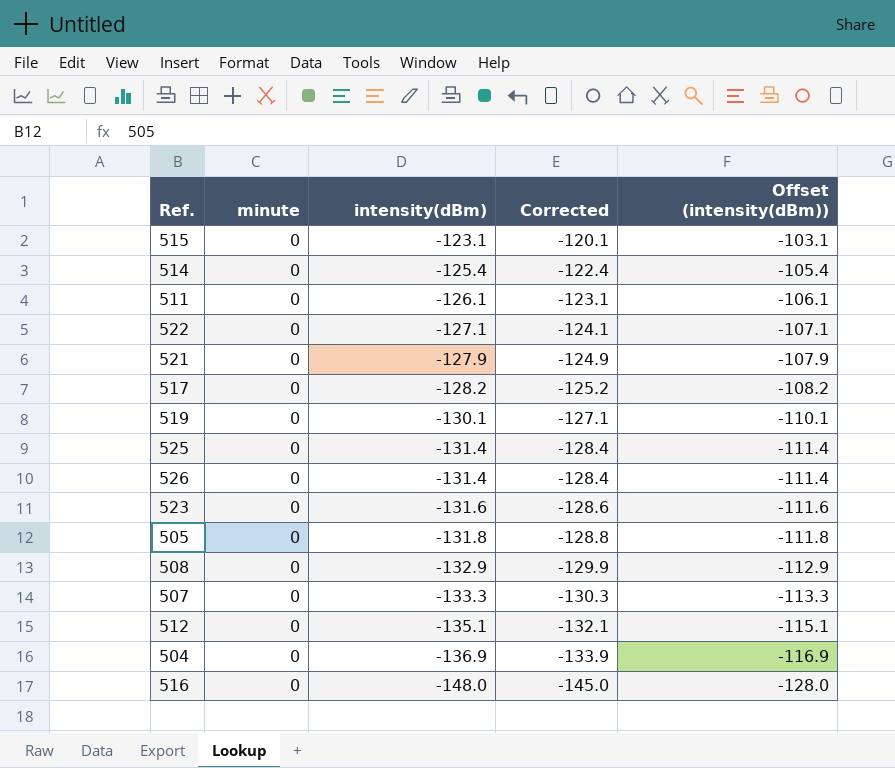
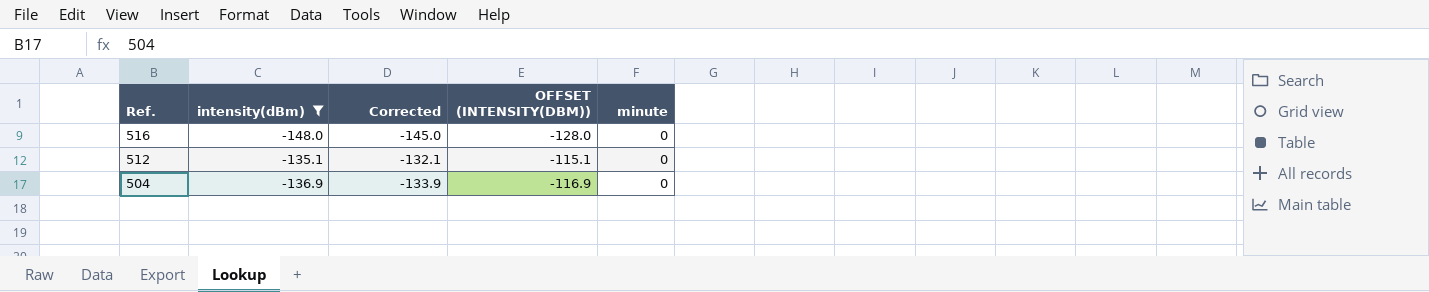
filter: none -> intensity(dBm) <= -135.1
row order: intensity(dBm) descending -> Ref. descending
column name: Offset (intensity(dBm)) -> OFFSET (INTENSITY(DBM))
column minute | position: 2 -> 5

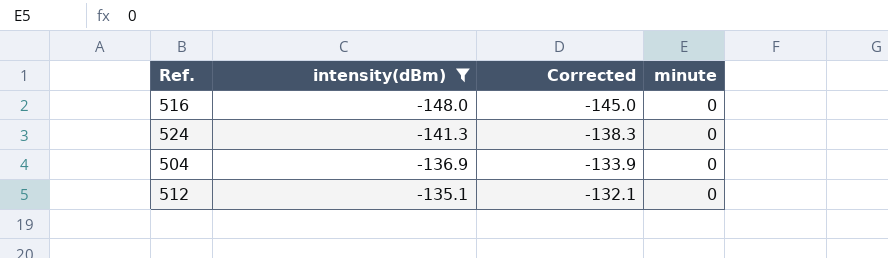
row order: Ref. descending -> intensity(dBm) ascending
column OFFSET (INTENSITY(DBM)) | formula: [intensity(dBm)] + 20 -> none
row 524: none -> -141.3 | -138.3 | 0

